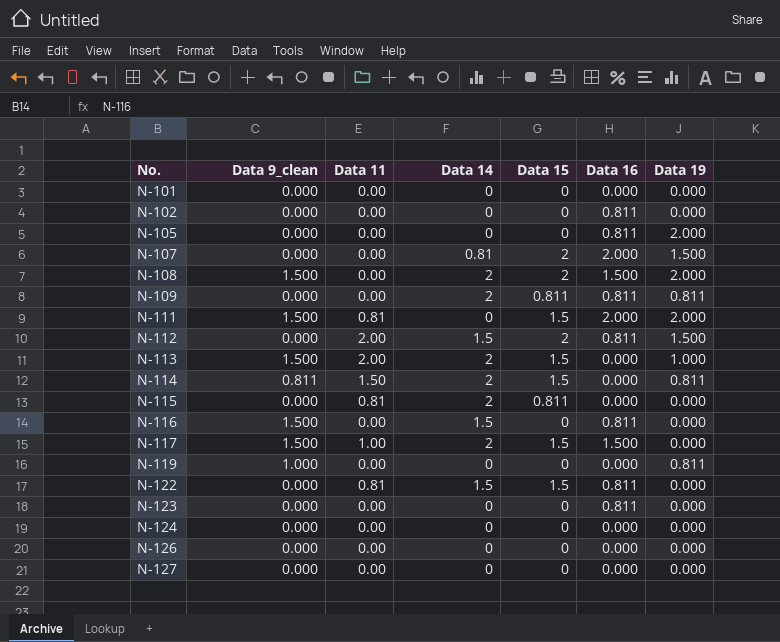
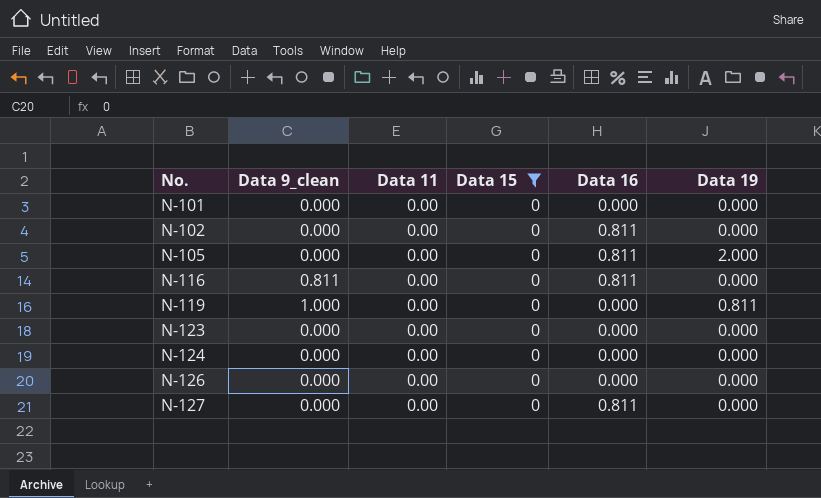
filter: none -> Data 15 = 0
column Data 14 | position: 4 -> none
N-116 | Data 9_clean: 1.500 -> 0.811
N-123 | Data 16: 0.811 -> 0.000
N-127 | Data 16: 0.000 -> 0.811

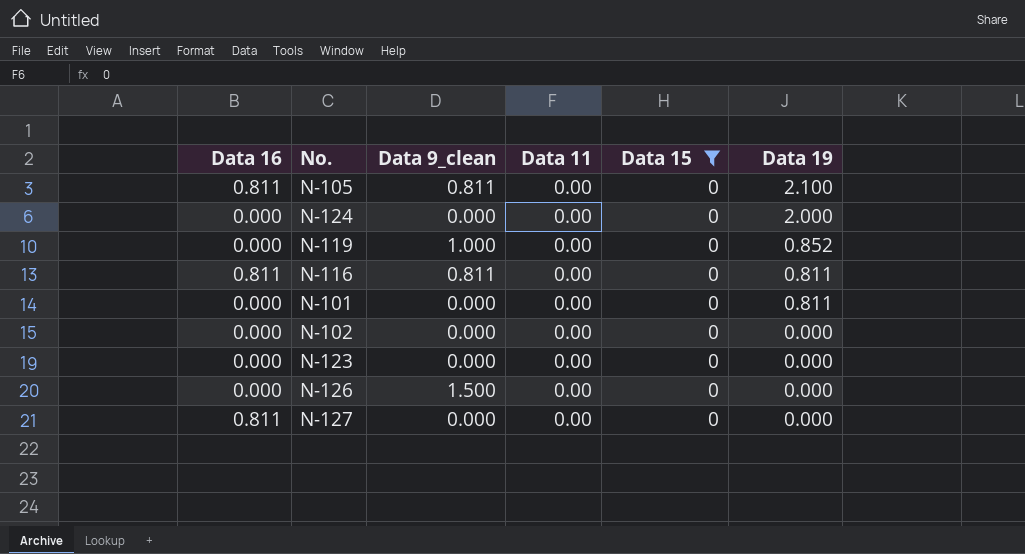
row order: No. ascending -> Data 19 descending
column Data 16 | position: 5 -> 1
N-105 | Data 9_clean: 0.000 -> 0.811
N-105 | Data 19: 2.000 -> 2.100
N-124 | Data 19: 0.000 -> 2.000
N-119 | Data 19: 0.811 -> 0.852
N-116 | Data 19: 0.000 -> 0.811
N-101 | Data 19: 0.000 -> 0.811
N-102 | Data 16: 0.811 -> 0.000
N-126 | Data 9_clean: 0.000 -> 1.500

